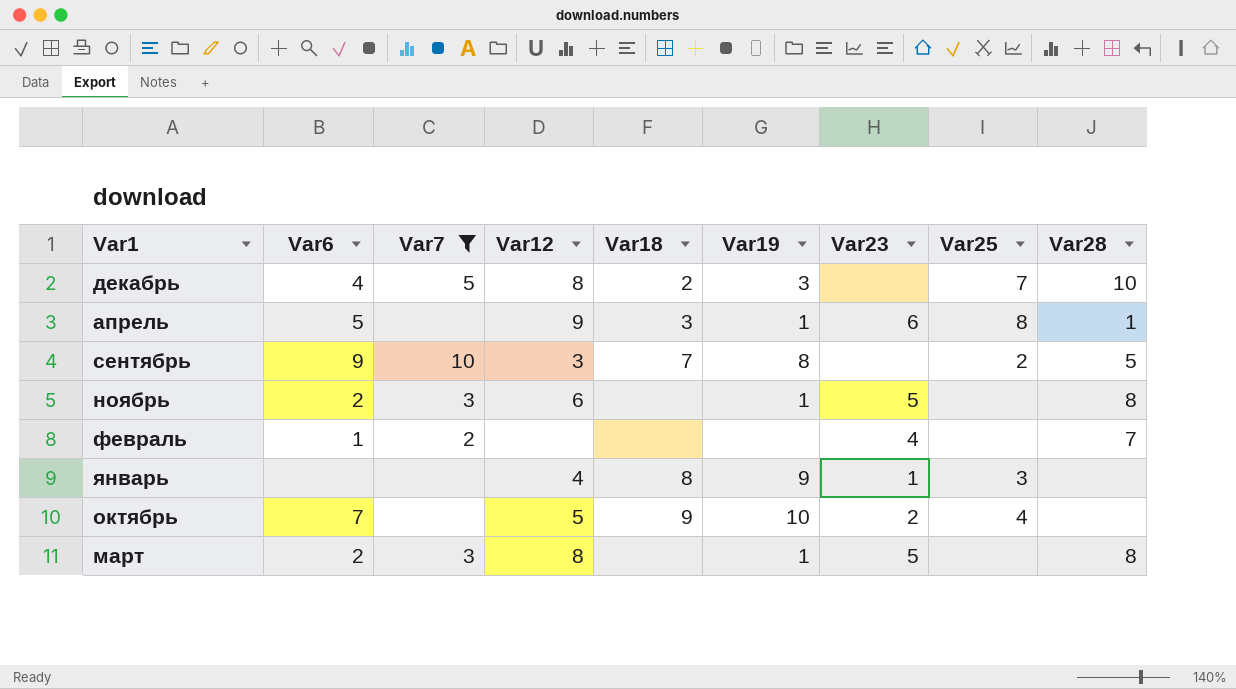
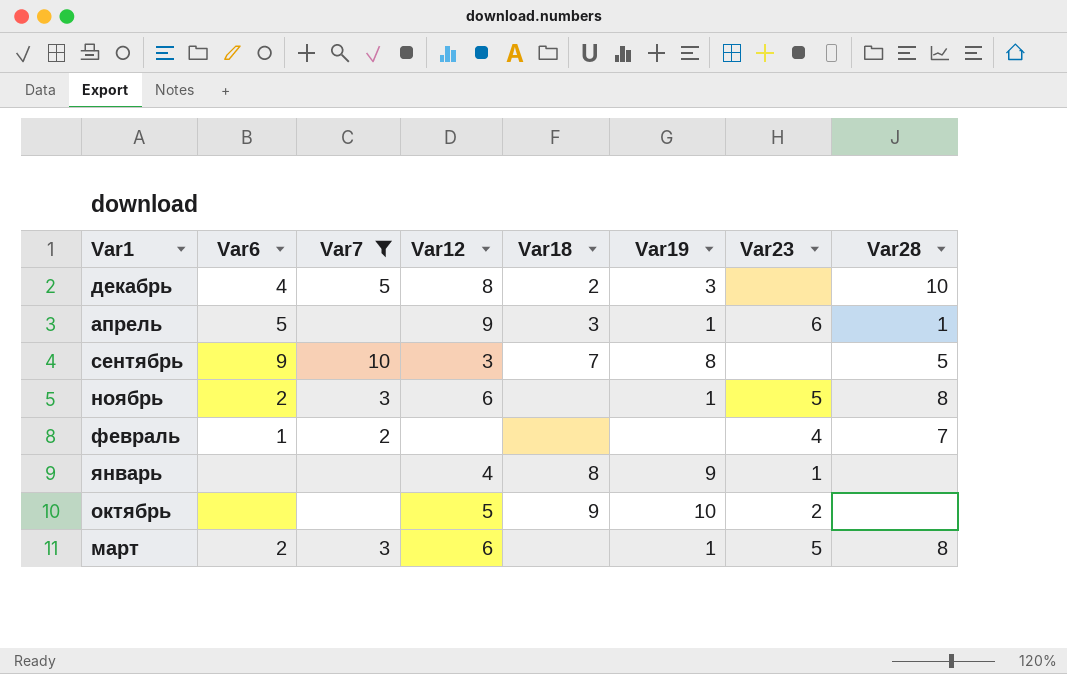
column Var25 | position: 8 -> none
октябрь | Var6: 7 -> none
март | Var12: 8 -> 6

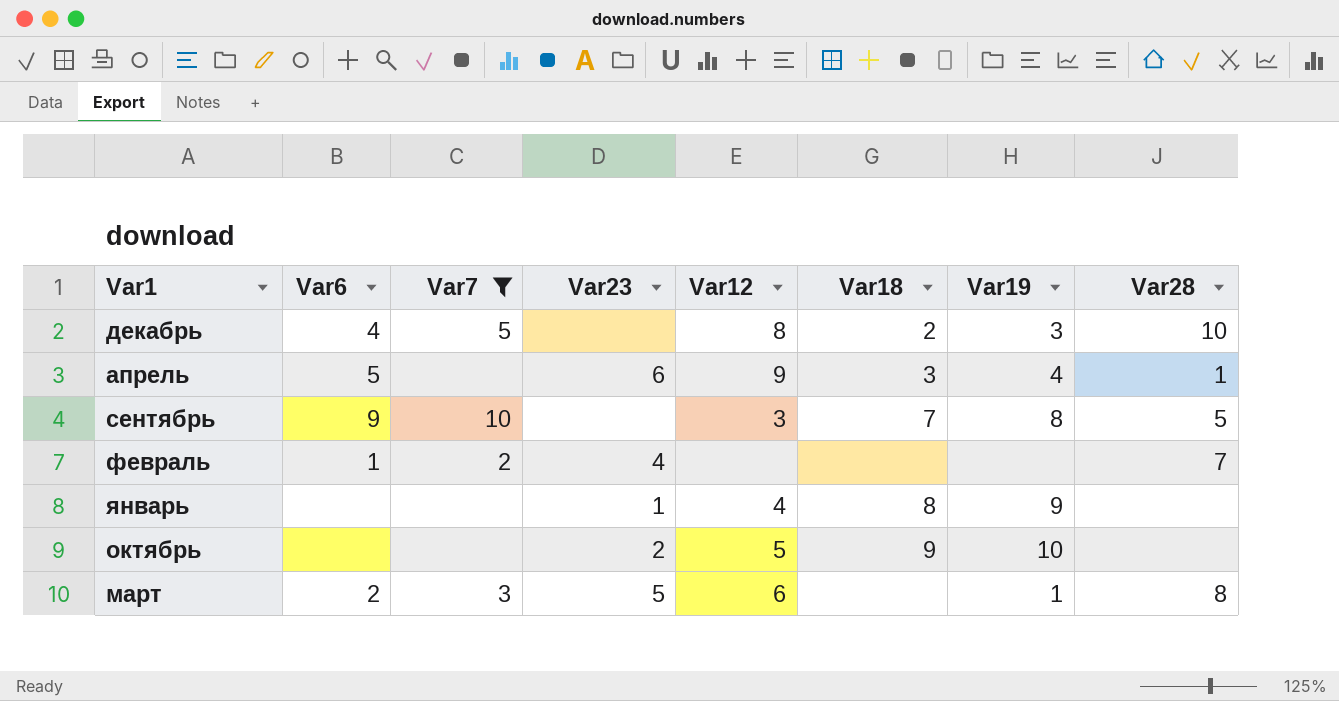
column Var23 | position: 7 -> 4
row ноябрь: 2 | 3 | 6 | none | 1 | 5 | 8 -> none
апрель | Var19: 1 -> 4

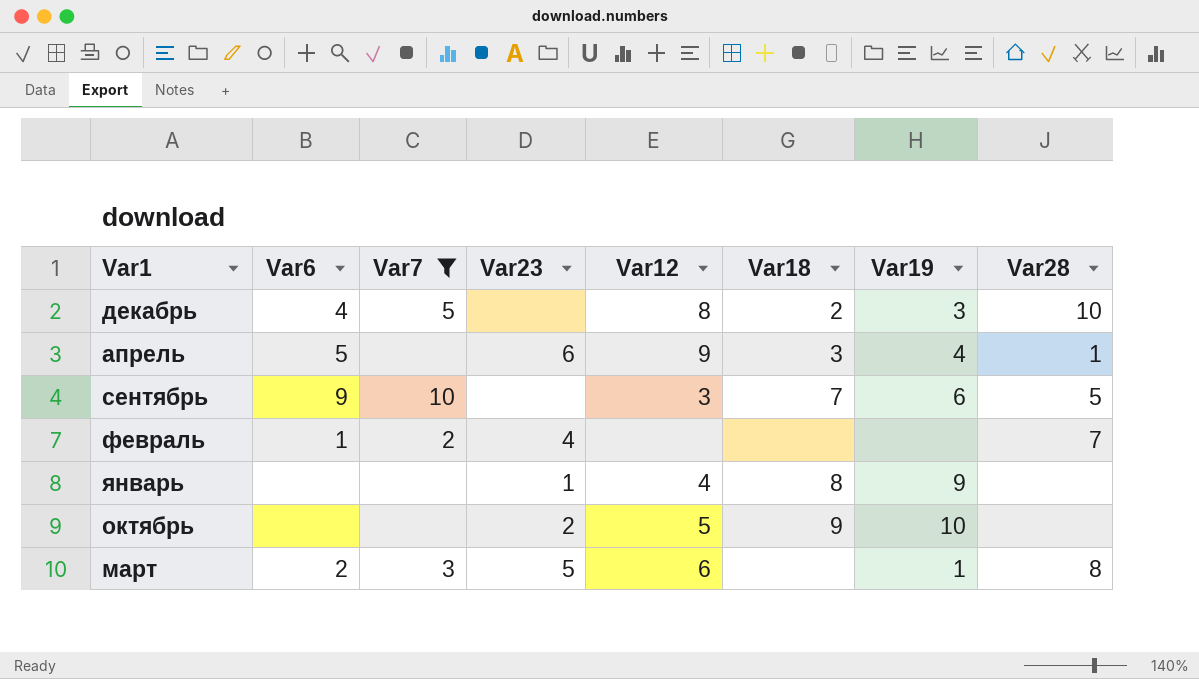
сентябрь | Var19: 8 -> 6

